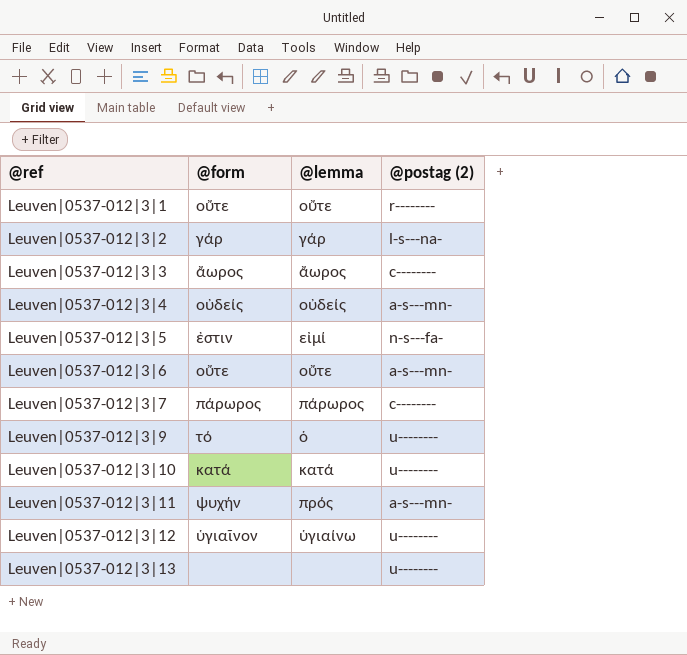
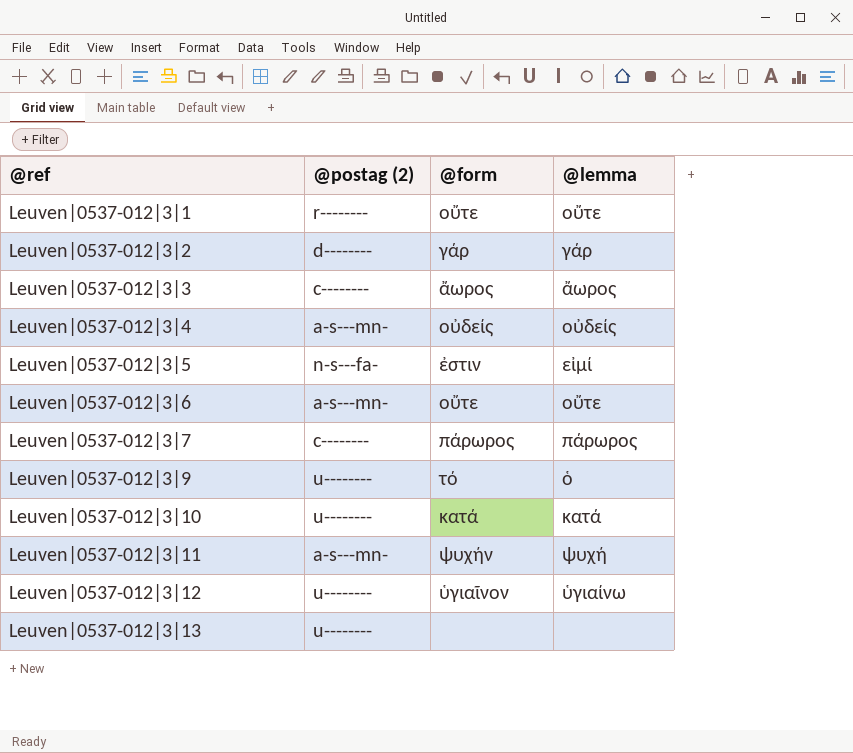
column @postag (2) | position: 4 -> 2
Leuven|0537-012|3|2 | @postag (2): l-s---na- -> d--------
Leuven|0537-012|3|11 | @lemma: πρός -> ψυχή

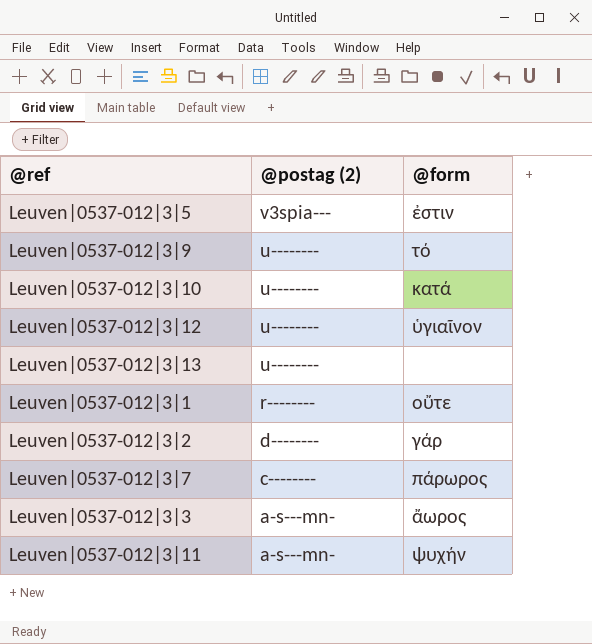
row order: @ref ascending -> @postag (2) descending
column @lemma | position: 4 -> none
row Leuven|0537-012|3|4: a-s---mn- | οὐδείς | οὐδείς -> none
row Leuven|0537-012|3|6: a-s---mn- | οὔτε | οὔτε -> none
Leuven|0537-012|3|5 | @postag (2): n-s---fa- -> v3spia---
Leuven|0537-012|3|3 | @postag (2): c-------- -> a-s---mn-

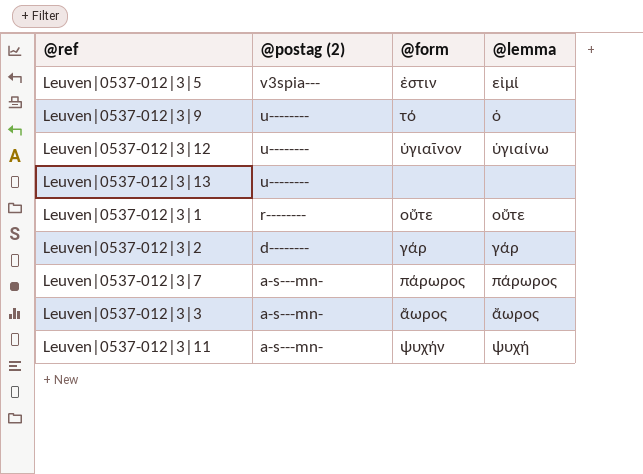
column @lemma | position: none -> 4
row Leuven|0537-012|3|10: u-------- | κατά -> none
Leuven|0537-012|3|7 | @postag (2): c-------- -> a-s---mn-

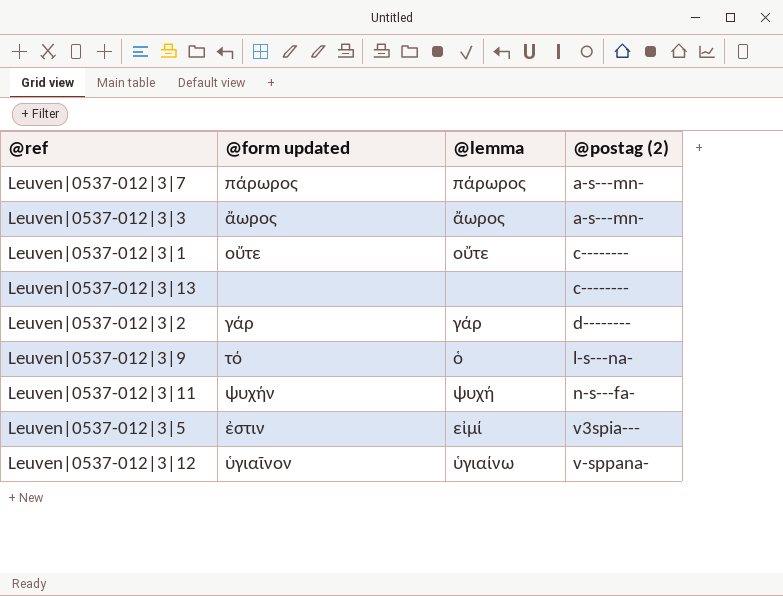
row order: @postag (2) descending -> @postag (2) ascending
column name: @form -> @form updated
column @postag (2) | position: 2 -> 4
Leuven|0537-012|3|1 | @postag (2): r-------- -> c--------
Leuven|0537-012|3|13 | @postag (2): u-------- -> c--------
Leuven|0537-012|3|9 | @postag (2): u-------- -> l-s---na-
Leuven|0537-012|3|11 | @postag (2): a-s---mn- -> n-s---fa-
Leuven|0537-012|3|12 | @postag (2): u-------- -> v-sppana-

